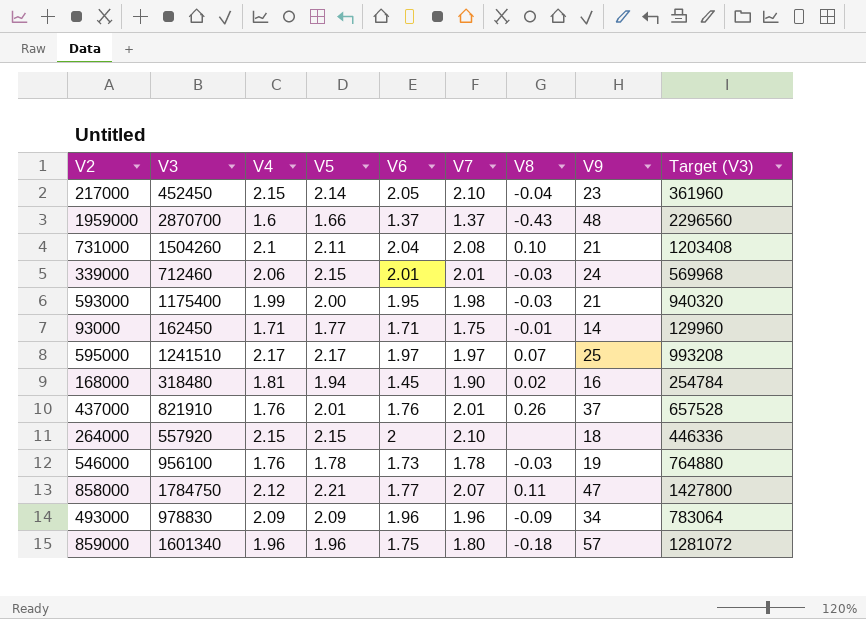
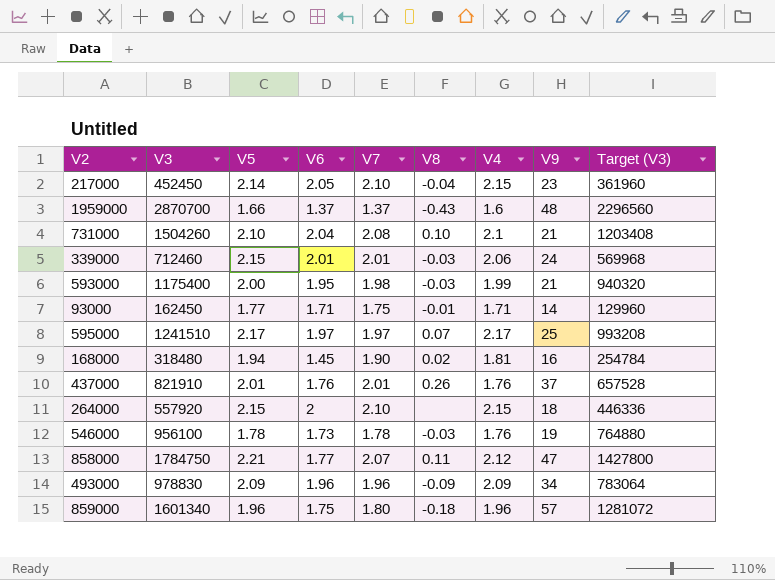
column V4 | position: 3 -> 7
731000 | V5: 2.11 -> 2.10

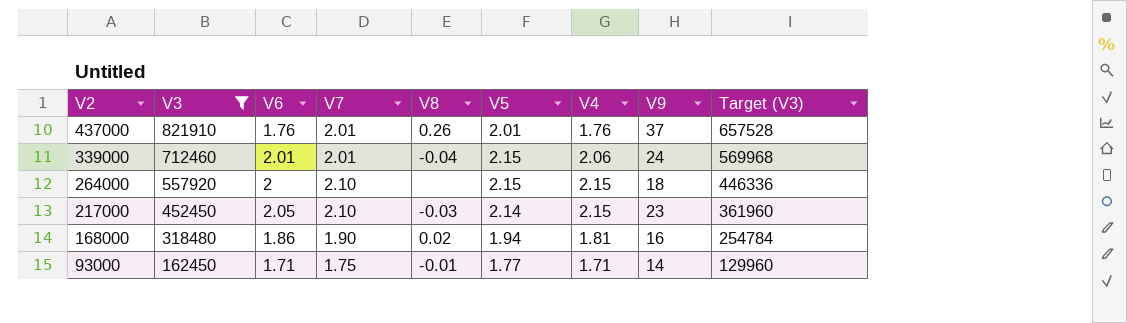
filter: none -> V3 <= 821910
row order: none -> V2 descending
column V5 | position: 3 -> 6
339000 | V8: -0.03 -> -0.04
217000 | V8: -0.04 -> -0.03
168000 | V6: 1.45 -> 1.86

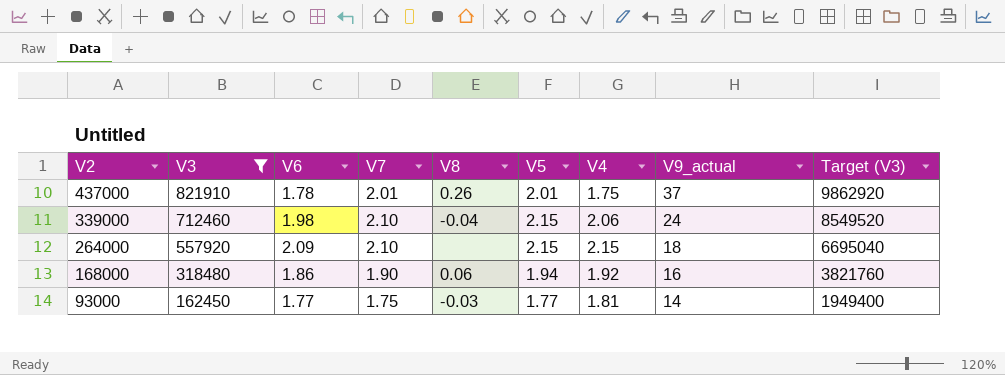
column name: V9 -> V9_actual
column Target (V3) | formula: [V3] * 0.8 -> [V3] * 12
row 217000: 452450 | 2.05 | 2.10 | -0.03 | 2.14 | 2.15 | 23 | 361960 -> none
437000 | V6: 1.76 -> 1.78
437000 | V4: 1.76 -> 1.75
339000 | V6: 2.01 -> 1.98
339000 | V7: 2.01 -> 2.10
264000 | V6: 2 -> 2.09
168000 | V8: 0.02 -> 0.06
168000 | V4: 1.81 -> 1.92
93000 | V6: 1.71 -> 1.77
93000 | V8: -0.01 -> -0.03
93000 | V4: 1.71 -> 1.81

